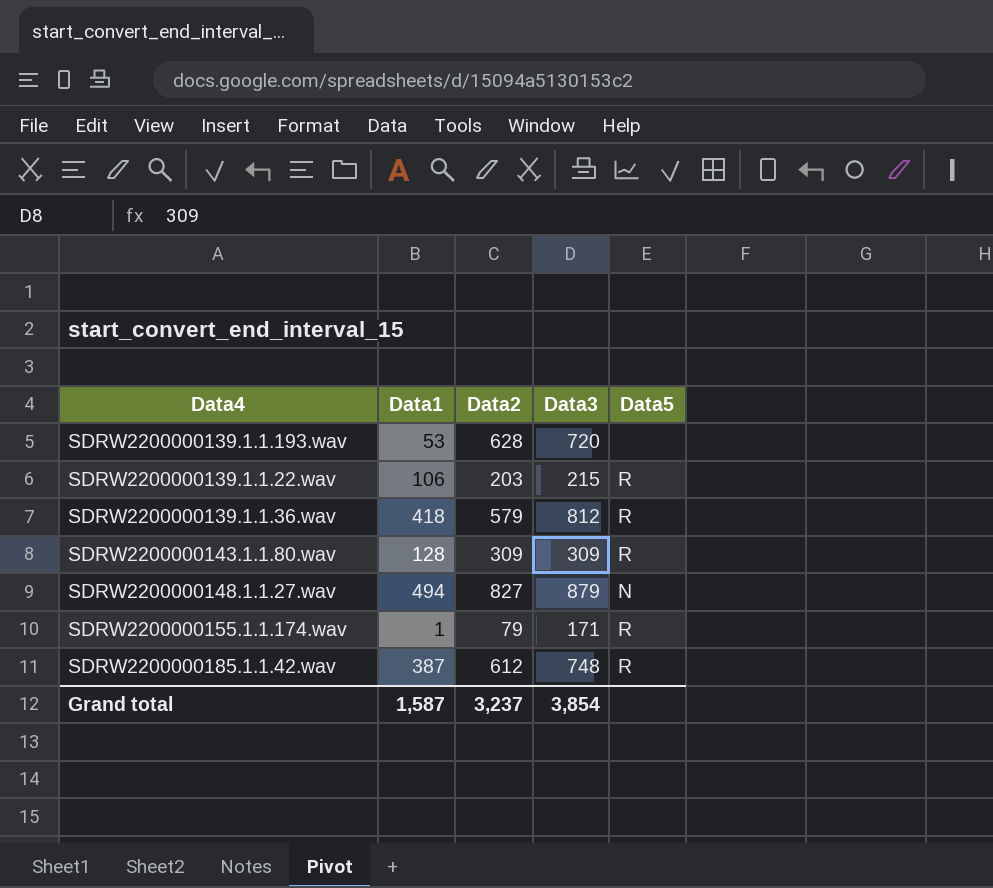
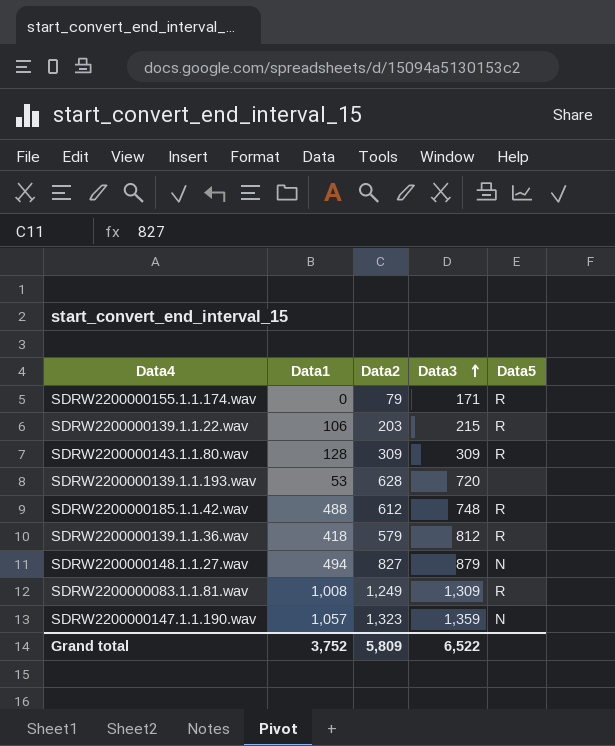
row order: none -> Data3 ascending
SDRW2200000155.1.1.174.wav | Data1: 1 -> 0
SDRW2200000185.1.1.42.wav | Data1: 387 -> 488
row SDRW2200000083.1.1.81.wav: none -> 1,008 | 1,249 | 1,309 | R
row SDRW2200000147.1.1.190.wav: none -> 1,057 | 1,323 | 1,359 | N
Grand total | Data1: 1,587 -> 3,752
Grand total | Data2: 3,237 -> 5,809
Grand total | Data3: 3,854 -> 6,522

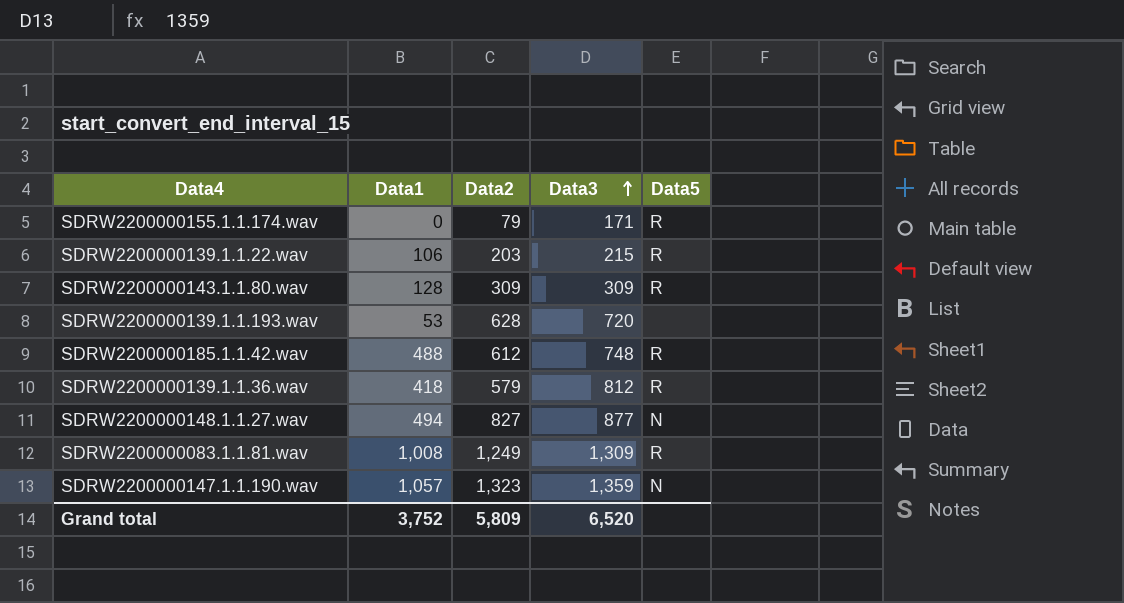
SDRW2200000148.1.1.27.wav | Data3: 879 -> 877
Grand total | Data3: 6,522 -> 6,520

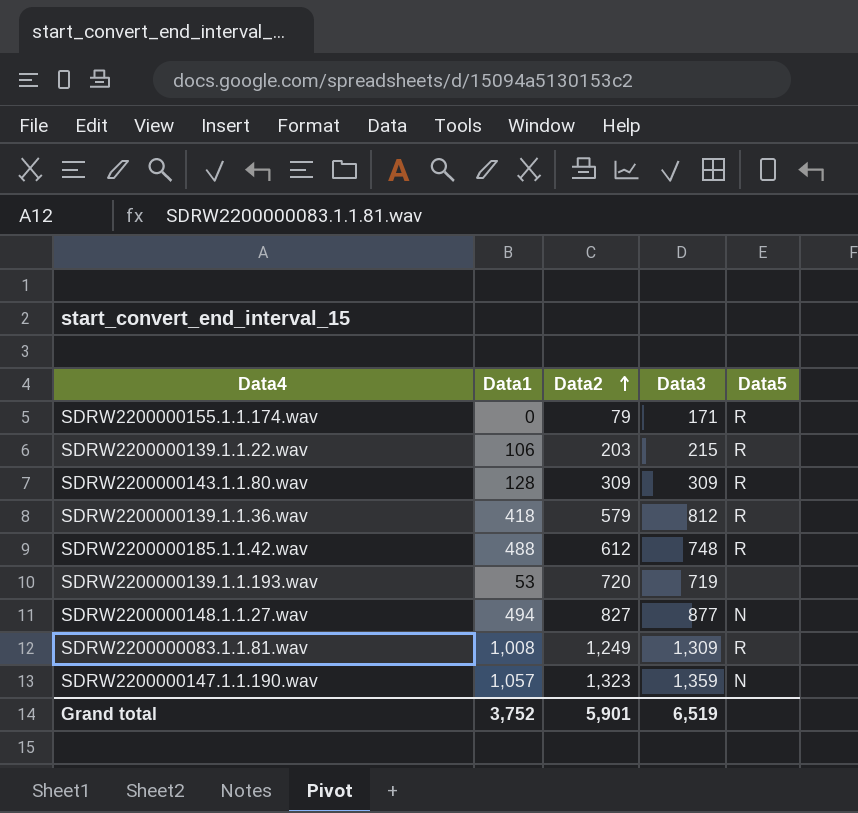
row order: Data3 ascending -> Data2 ascending
SDRW2200000139.1.1.193.wav | Data2: 628 -> 720
SDRW2200000139.1.1.193.wav | Data3: 720 -> 719
Grand total | Data2: 5,809 -> 5,901
Grand total | Data3: 6,520 -> 6,519

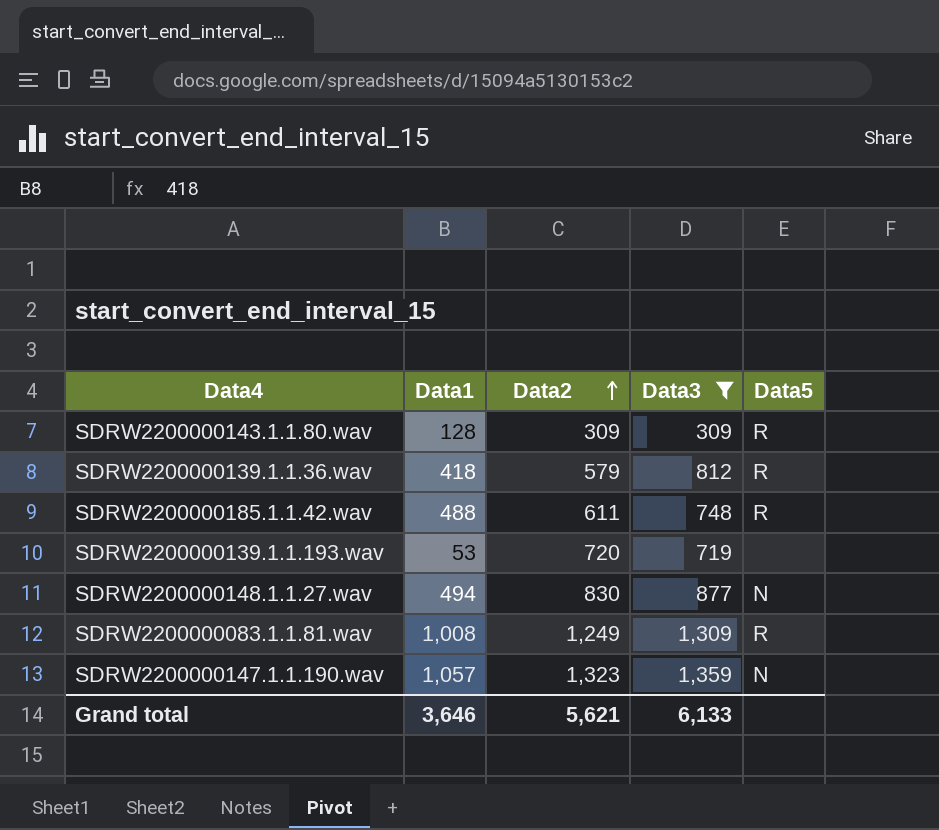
filter: none -> Data3 >= 309
SDRW2200000185.1.1.42.wav | Data2: 612 -> 611
SDRW2200000148.1.1.27.wav | Data2: 827 -> 830
Grand total | Data1: 3,752 -> 3,646
Grand total | Data2: 5,901 -> 5,621
Grand total | Data3: 6,519 -> 6,133

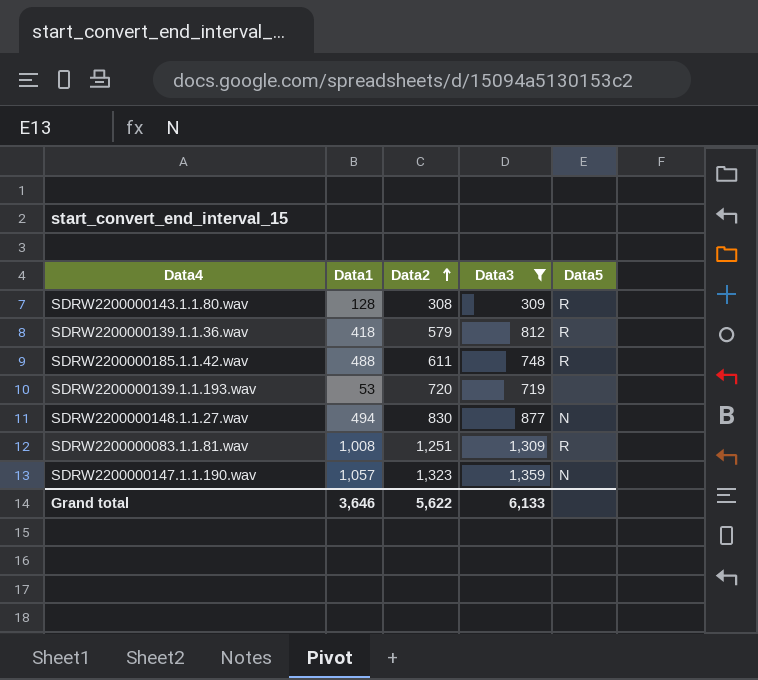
SDRW2200000143.1.1.80.wav | Data2: 309 -> 308
SDRW2200000083.1.1.81.wav | Data2: 1,249 -> 1,251
Grand total | Data2: 5,621 -> 5,622

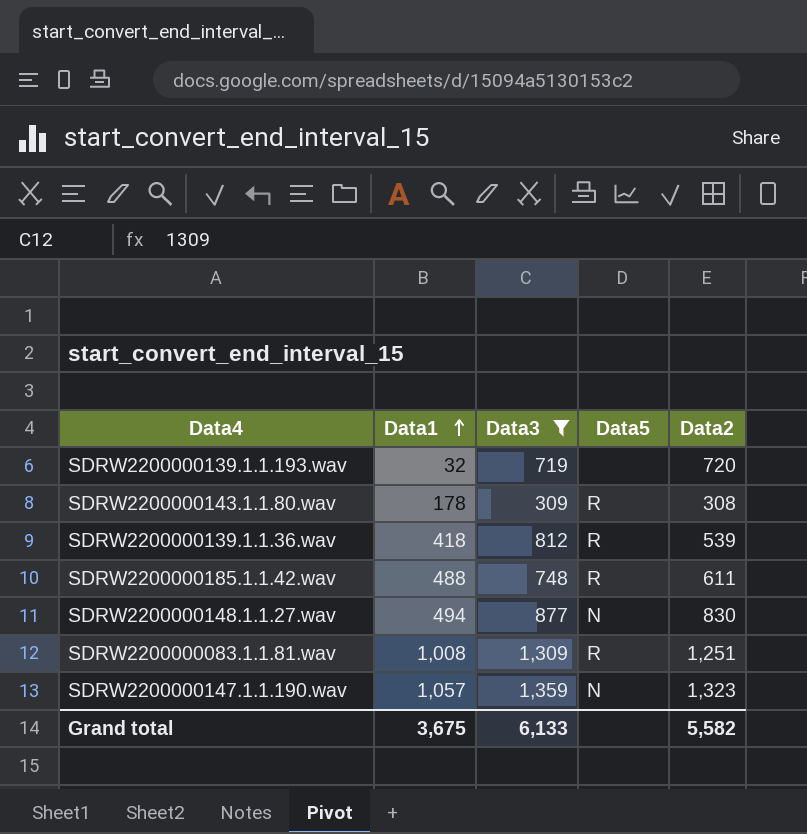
row order: Data2 ascending -> Data1 ascending
column Data2 | position: 3 -> 5
SDRW2200000139.1.1.193.wav | Data1: 53 -> 32
SDRW2200000143.1.1.80.wav | Data1: 128 -> 178
SDRW2200000139.1.1.36.wav | Data2: 579 -> 539
Grand total | Data1: 3,646 -> 3,675
Grand total | Data2: 5,622 -> 5,582

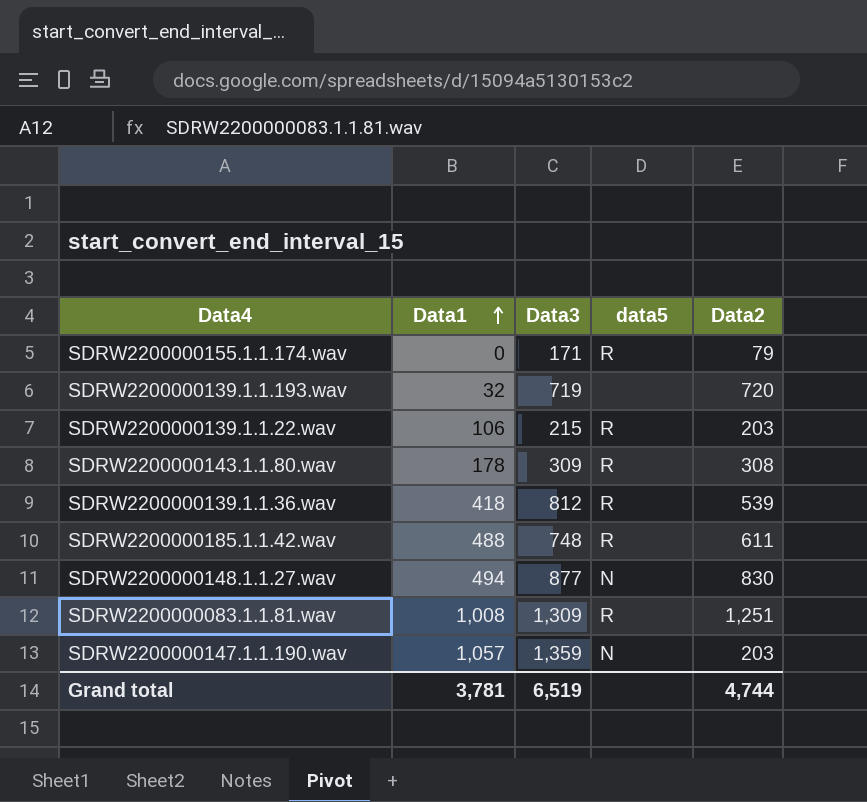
filter: Data3 >= 309 -> none
column name: Data5 -> data5
SDRW2200000147.1.1.190.wav | Data2: 1,323 -> 203
Grand total | Data1: 3,675 -> 3,781
Grand total | Data3: 6,133 -> 6,519
Grand total | Data2: 5,582 -> 4,744

